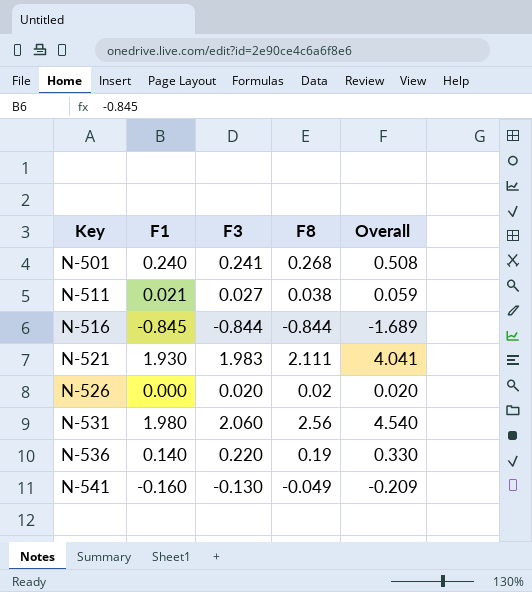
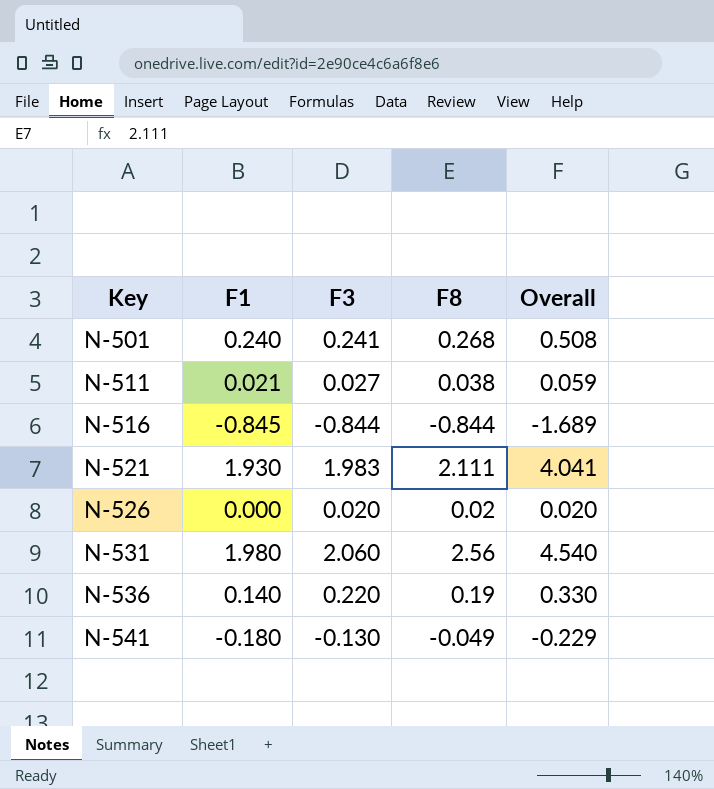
N-541 | F1: -0.160 -> -0.180
N-541 | Overall: -0.209 -> -0.229

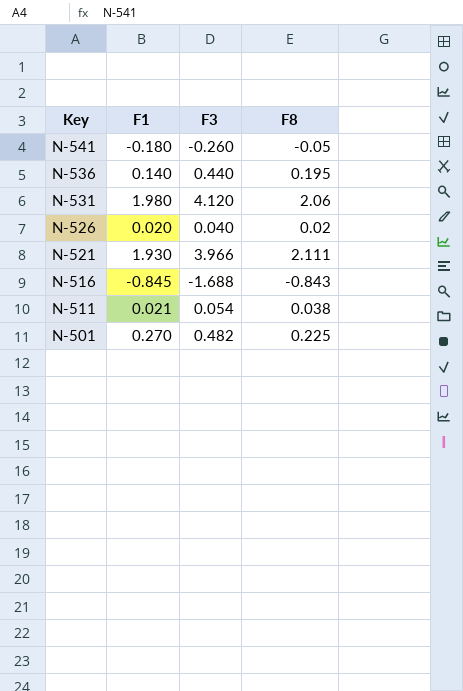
row order: Key ascending -> Key descending
column Overall | formula: [F1] + [F8] -> none
N-541 | F3: -0.130 -> -0.260
N-541 | F8: -0.049 -> -0.05
N-536 | F3: 0.220 -> 0.440
N-536 | F8: 0.19 -> 0.195
N-531 | F3: 2.060 -> 4.120
N-531 | F8: 2.56 -> 2.06
N-526 | F1: 0.000 -> 0.020
N-526 | F3: 0.020 -> 0.040
N-521 | F3: 1.983 -> 3.966
N-516 | F3: -0.844 -> -1.688
N-516 | F8: -0.844 -> -0.843
N-511 | F3: 0.027 -> 0.054
N-501 | F1: 0.240 -> 0.270
N-501 | F3: 0.241 -> 0.482
N-501 | F8: 0.268 -> 0.225

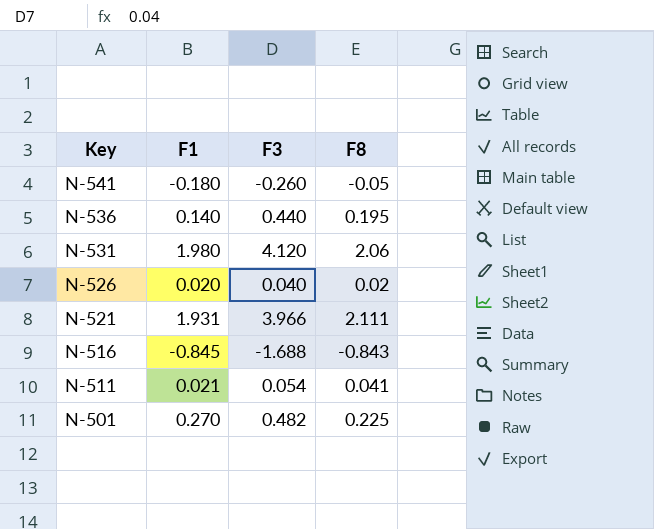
N-521 | F1: 1.930 -> 1.931
N-511 | F8: 0.038 -> 0.041

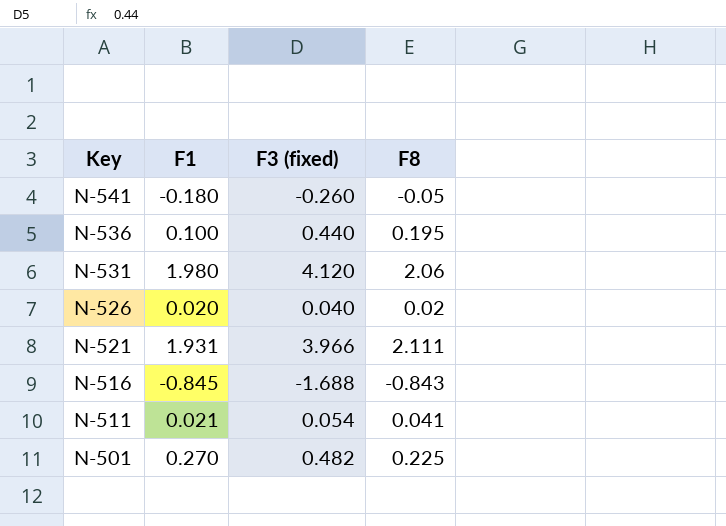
column name: F3 -> F3 (fixed)
N-536 | F1: 0.140 -> 0.100

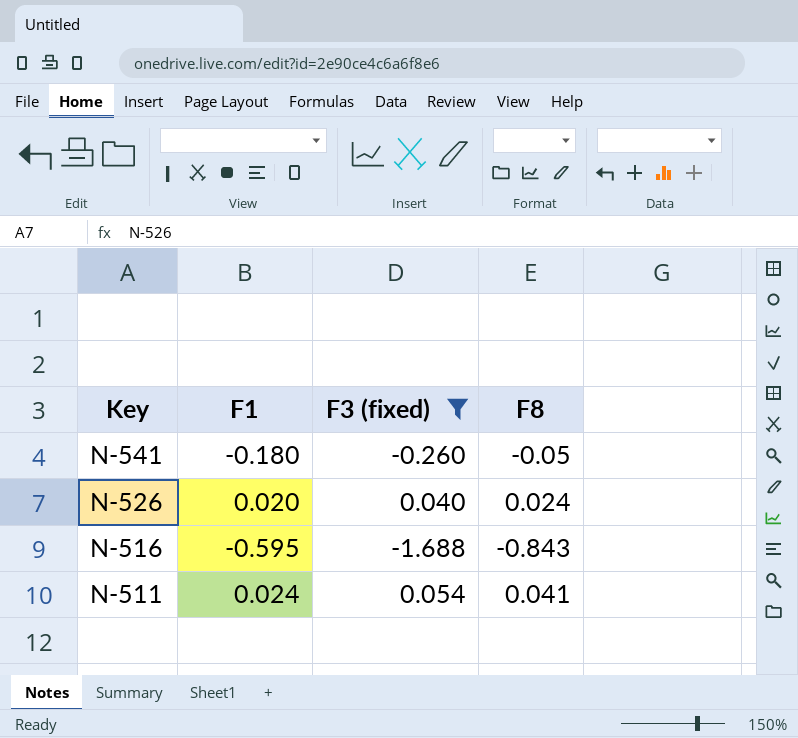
filter: none -> F3 (fixed) <= 0.054
N-526 | F8: 0.02 -> 0.024
N-516 | F1: -0.845 -> -0.595
N-511 | F1: 0.021 -> 0.024

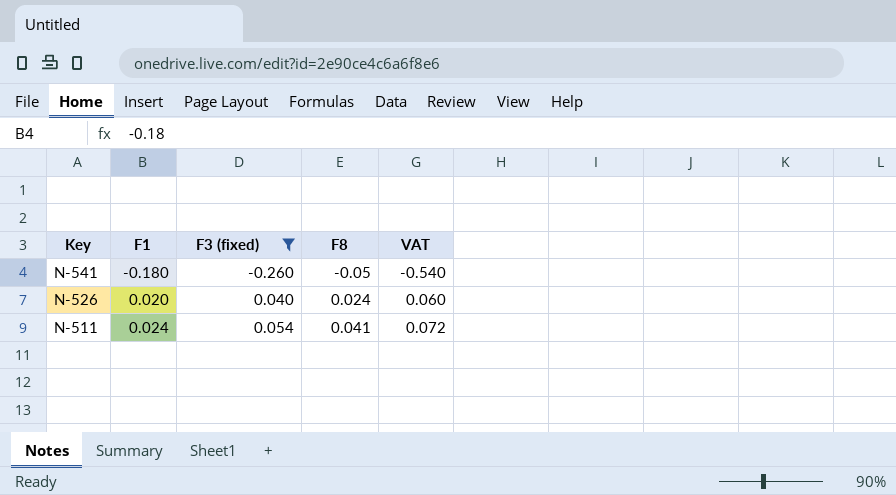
column VAT | formula: none -> [F1] * 3
row N-516: -0.595 | -1.688 | -0.843 -> none

